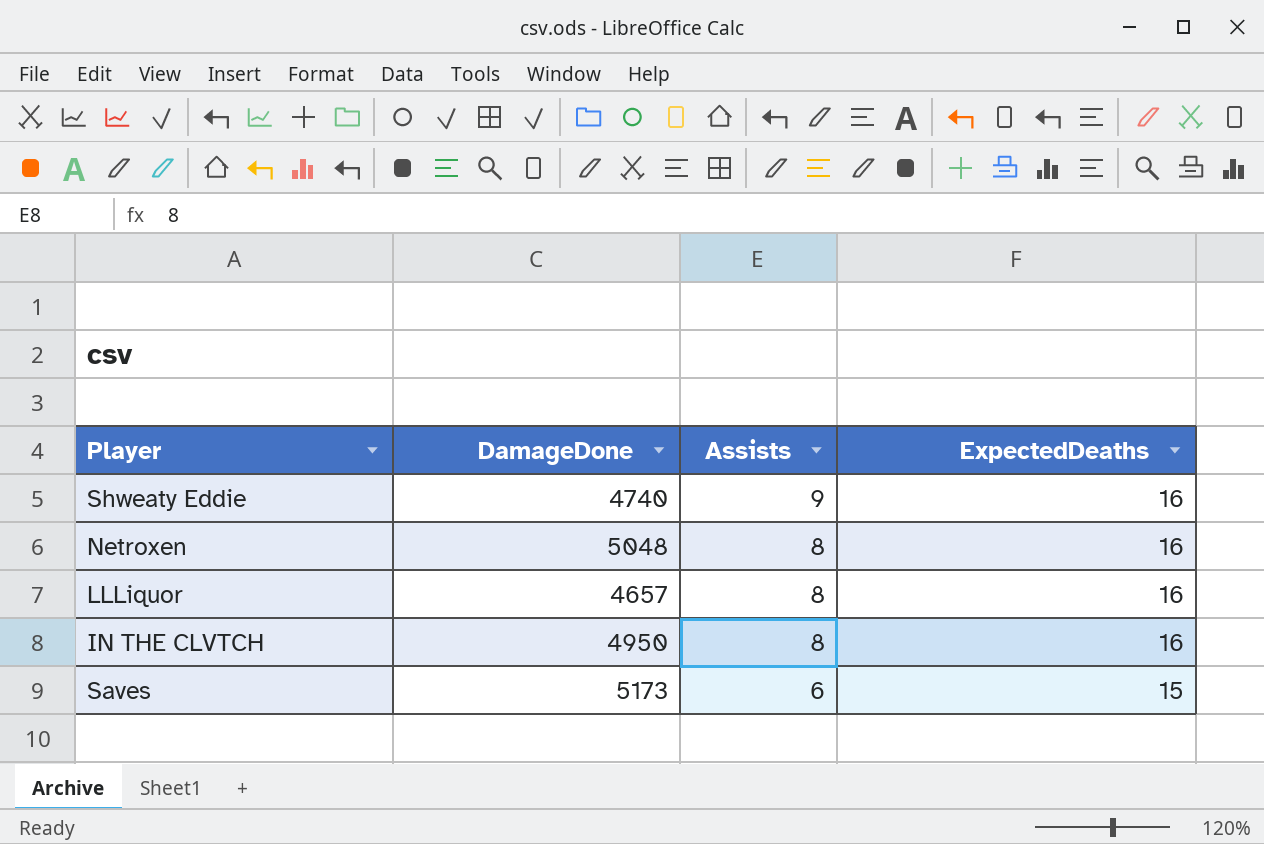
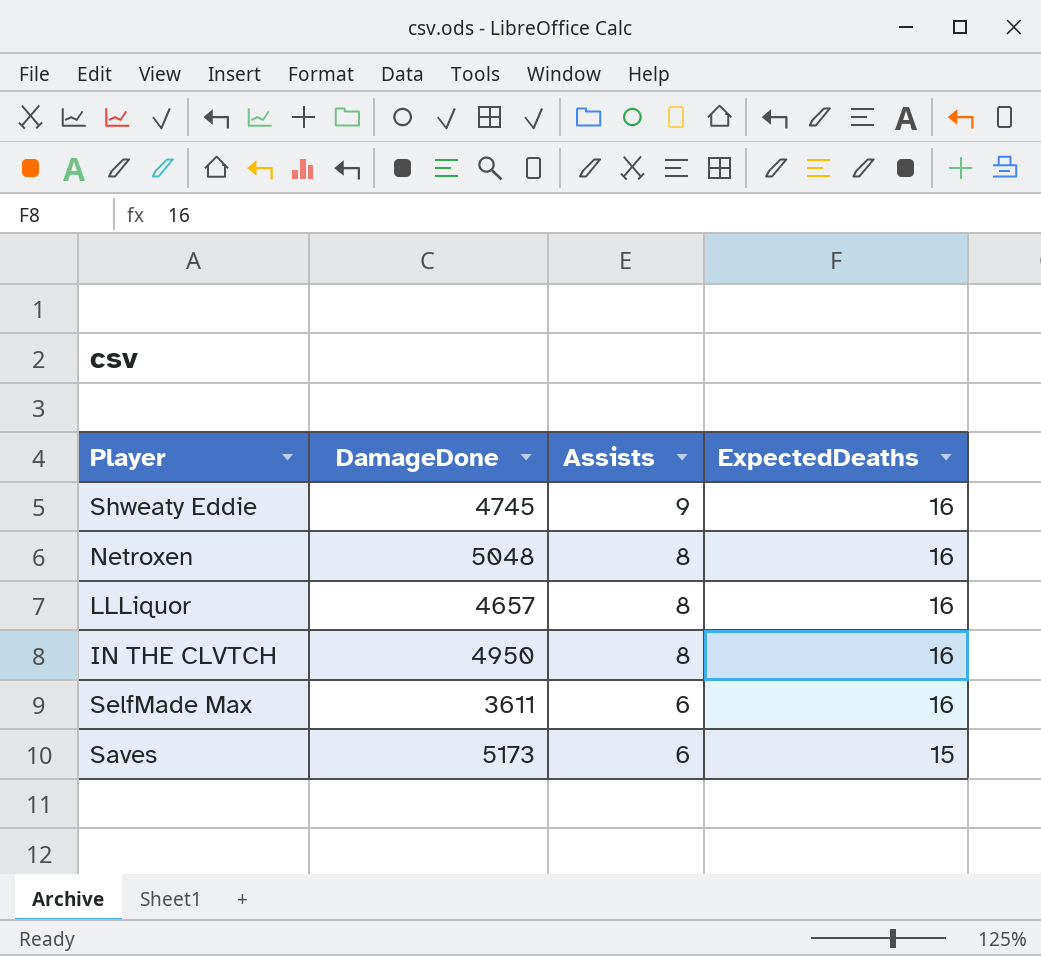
Shweaty Eddie | DamageDone: 4740 -> 4745
row SelfMade Max: none -> 3611 | 6 | 16

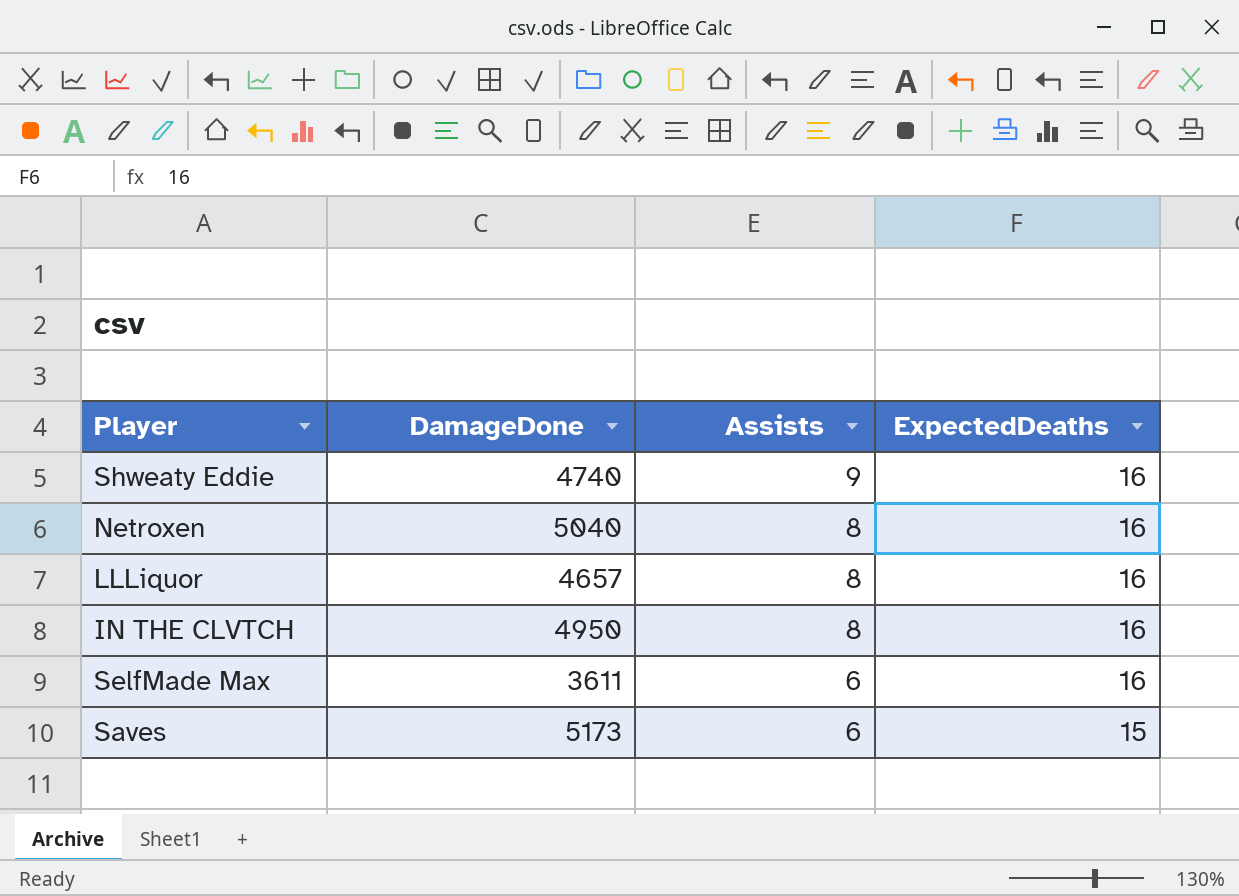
Shweaty Eddie | DamageDone: 4745 -> 4740
Netroxen | DamageDone: 5048 -> 5040

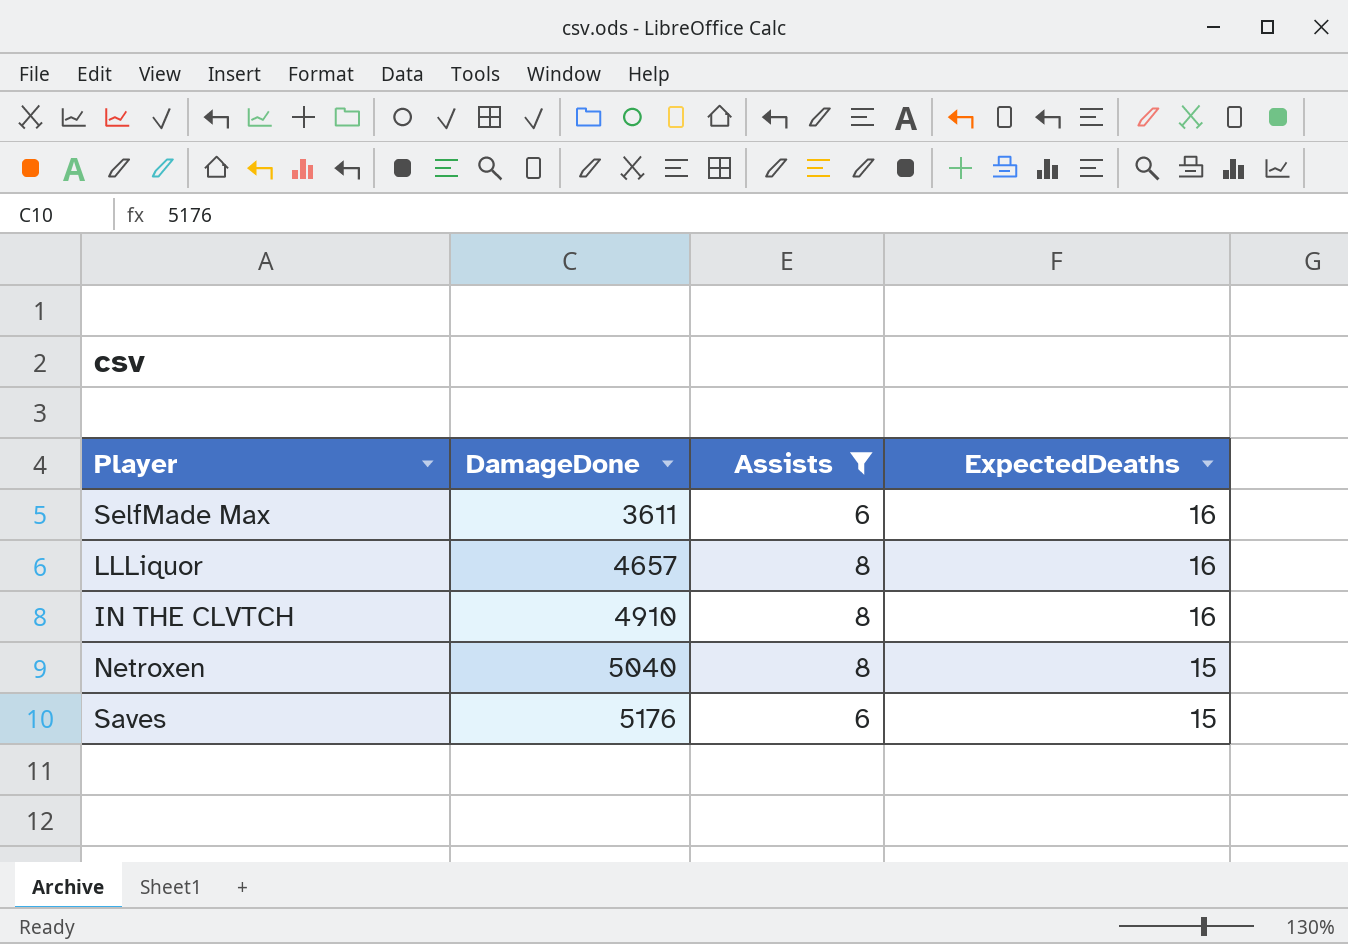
filter: none -> Assists != 9
row order: Assists descending -> DamageDone ascending
IN THE CLVTCH | DamageDone: 4950 -> 4910
Netroxen | ExpectedDeaths: 16 -> 15
Saves | DamageDone: 5173 -> 5176

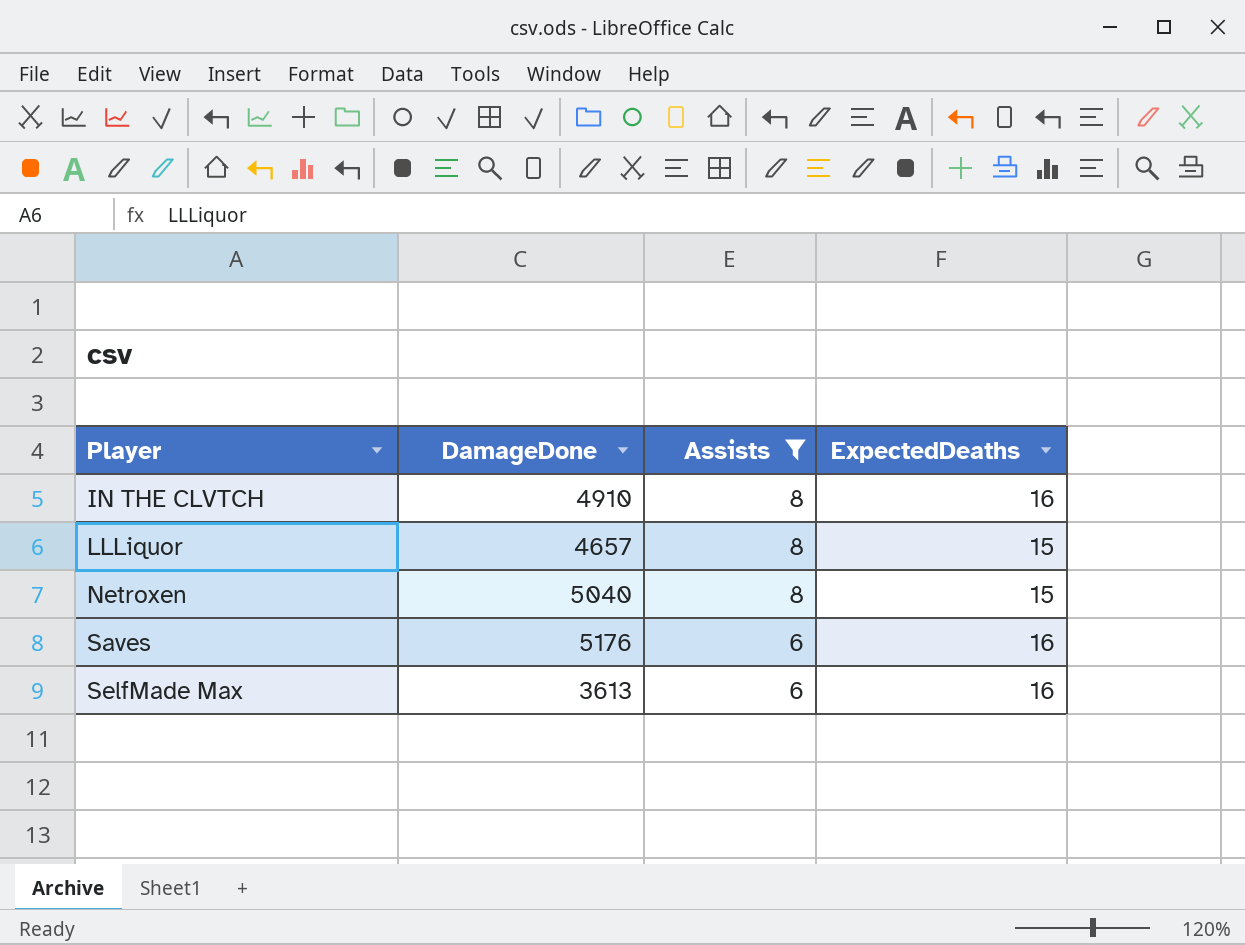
row order: DamageDone ascending -> Player ascending
LLLiquor | ExpectedDeaths: 16 -> 15
Saves | ExpectedDeaths: 15 -> 16
SelfMade Max | DamageDone: 3611 -> 3613

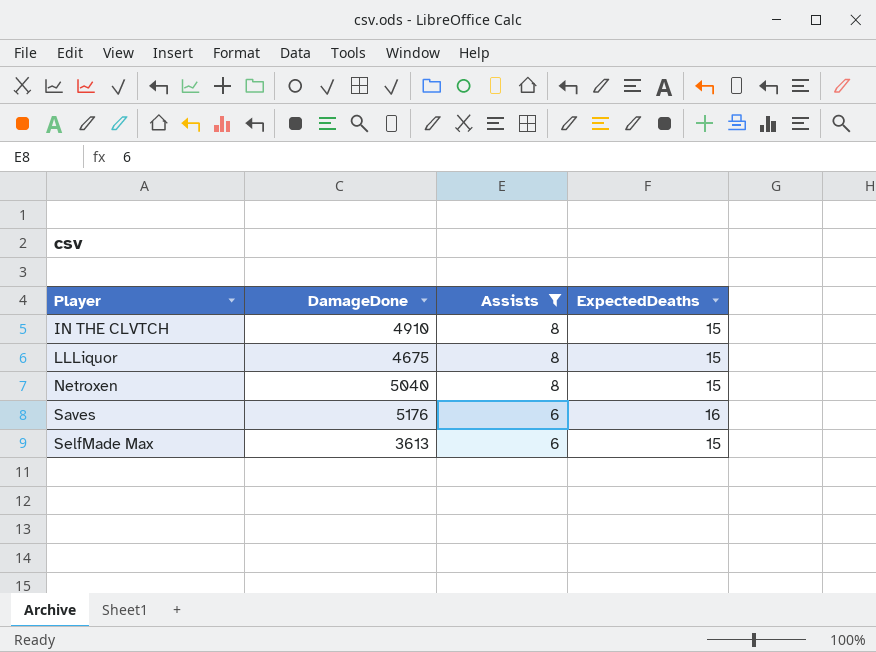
IN THE CLVTCH | ExpectedDeaths: 16 -> 15
LLLiquor | DamageDone: 4657 -> 4675
SelfMade Max | ExpectedDeaths: 16 -> 15

